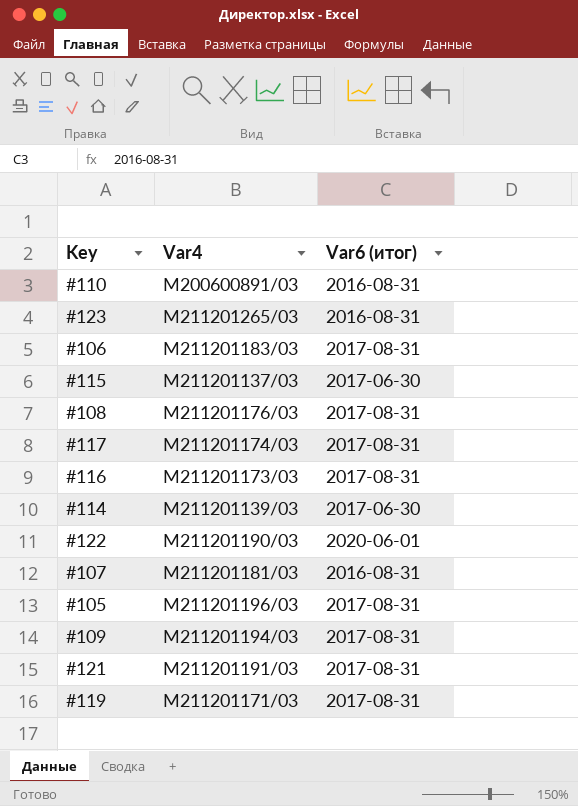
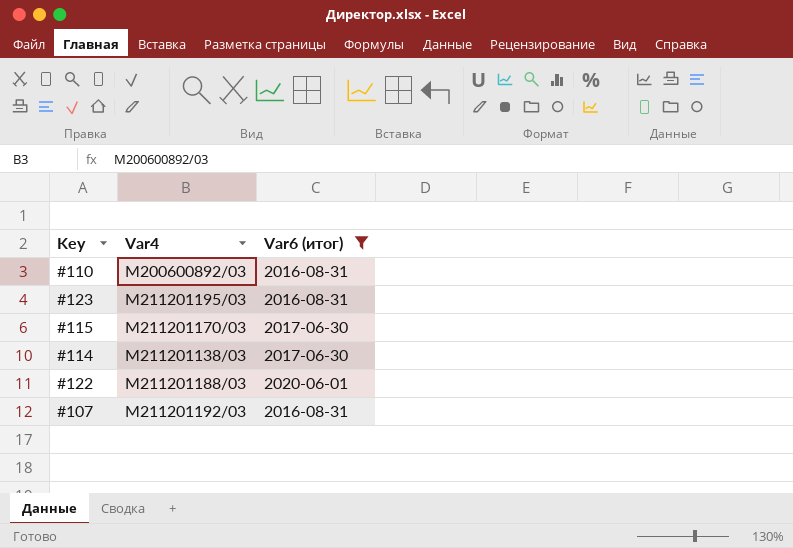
filter: none -> Var6 (итог) != 2017-08-31
#110 | Var4: M200600891/03 -> M200600892/03
#123 | Var4: М211201265/03 -> M211201195/03
#115 | Var4: M211201137/03 -> M211201170/03
#114 | Var4: M211201139/03 -> M211201138/03
#122 | Var4: M211201190/03 -> M211201188/03
#107 | Var4: М211201181/03 -> М211201192/03

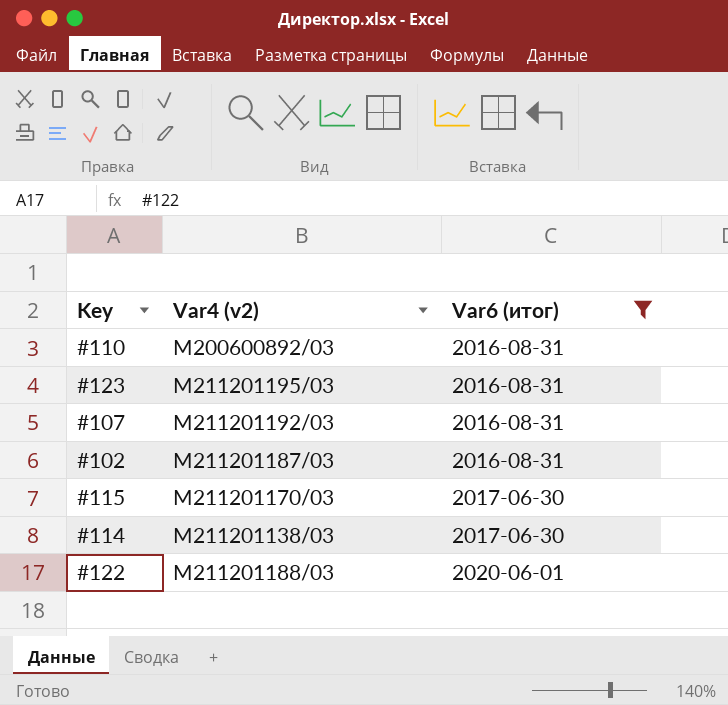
row order: none -> Var6 (итог) ascending
column name: Var4 -> Var4 (v2)
row #102: none -> М211201187/03 | 2016-08-31

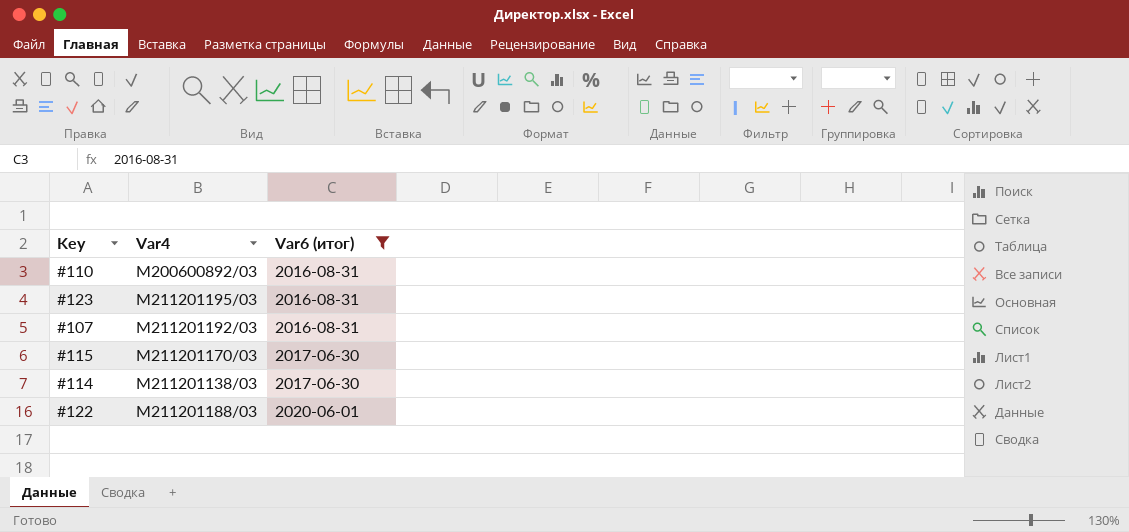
column name: Var4 (v2) -> Var4
row #102: М211201187/03 | 2016-08-31 -> none

